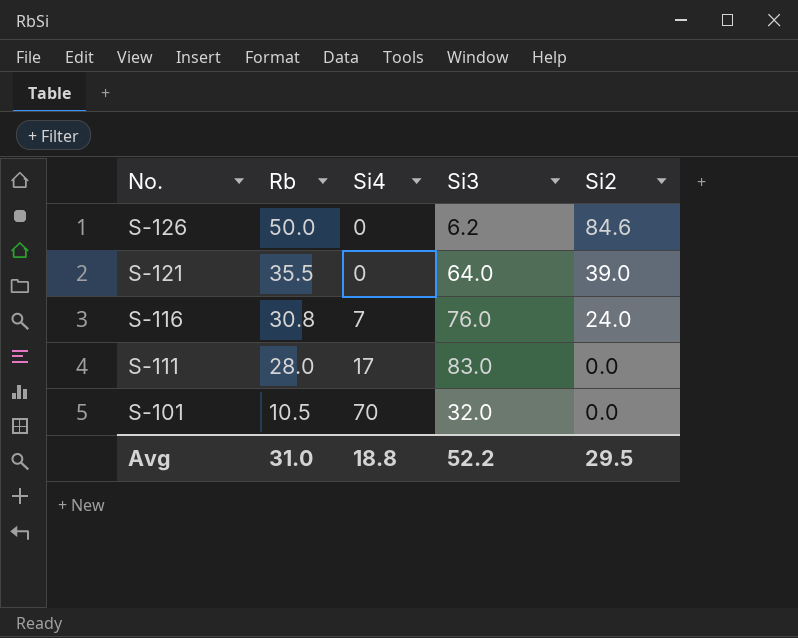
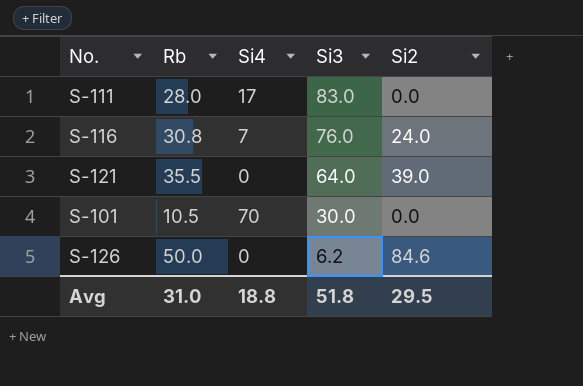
row order: No. descending -> Si3 descending
S-101 | Si3: 32.0 -> 30.0
Avg | Si3: 52.2 -> 51.8

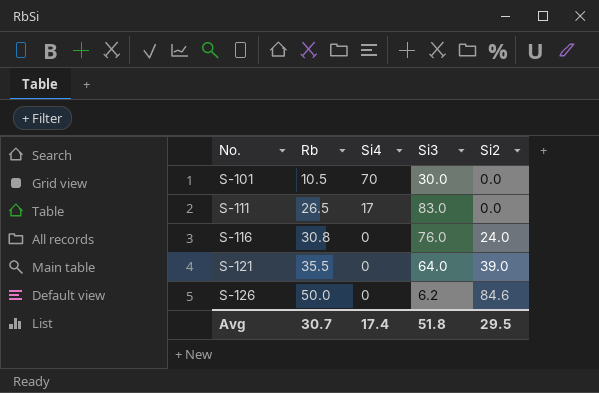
row order: Si3 descending -> No. ascending
S-111 | Rb: 28.0 -> 26.5
S-116 | Si4: 7 -> 0
Avg | Rb: 31.0 -> 30.7
Avg | Si4: 18.8 -> 17.4

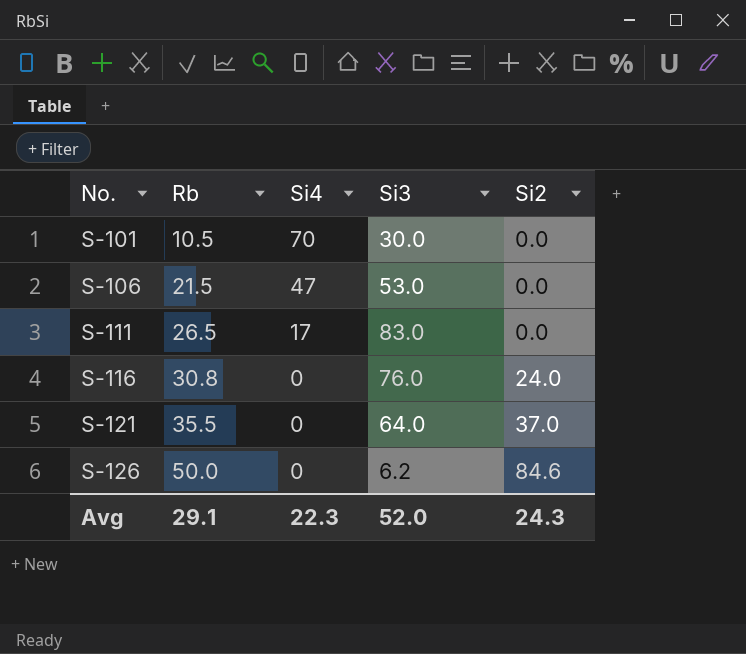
row S-106: none -> 21.5 | 47 | 53.0 | 0.0
S-121 | Si2: 39.0 -> 37.0
Avg | Rb: 30.7 -> 29.1
Avg | Si4: 17.4 -> 22.3
Avg | Si3: 51.8 -> 52.0
Avg | Si2: 29.5 -> 24.3

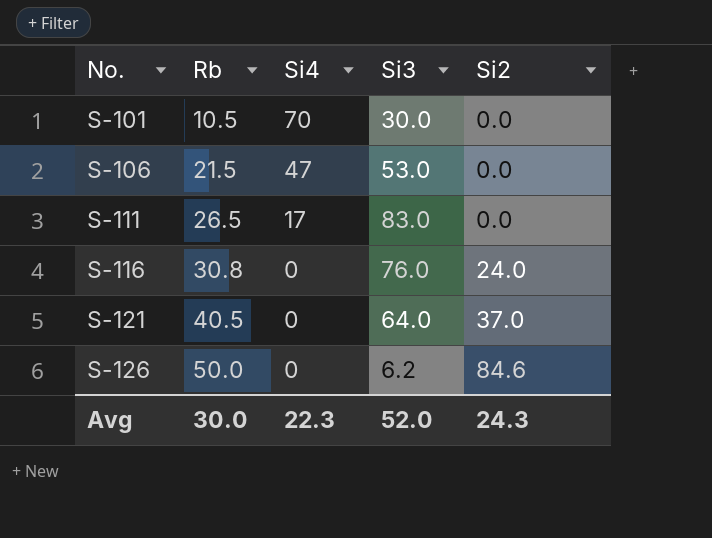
S-121 | Rb: 35.5 -> 40.5
Avg | Rb: 29.1 -> 30.0

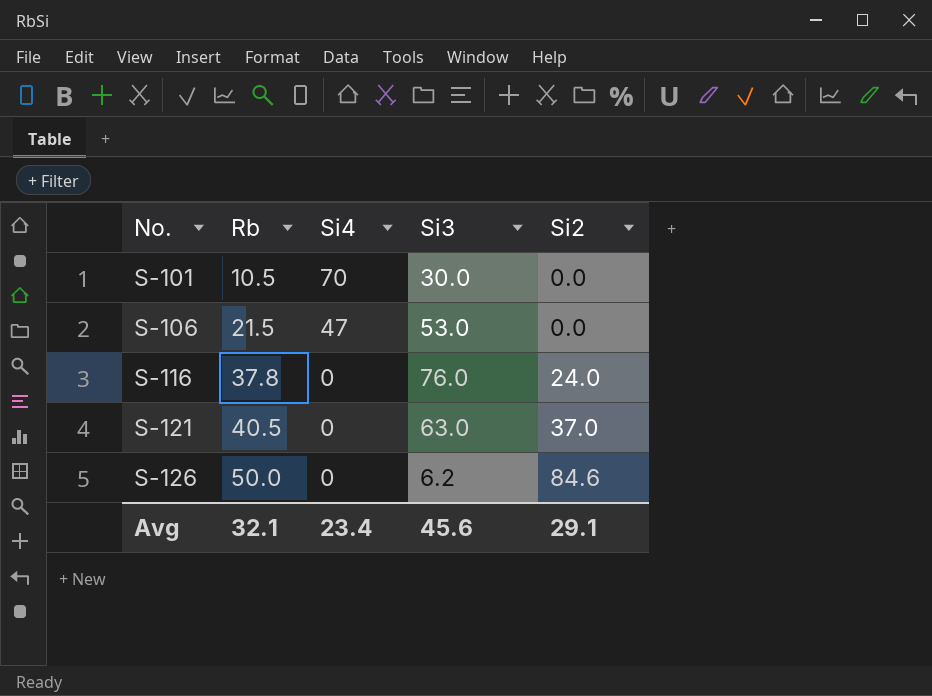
row S-111: 26.5 | 17 | 83.0 | 0.0 -> none
S-116 | Rb: 30.8 -> 37.8
S-121 | Si3: 64.0 -> 63.0
Avg | Rb: 30.0 -> 32.1
Avg | Si4: 22.3 -> 23.4
Avg | Si3: 52.0 -> 45.6
Avg | Si2: 24.3 -> 29.1

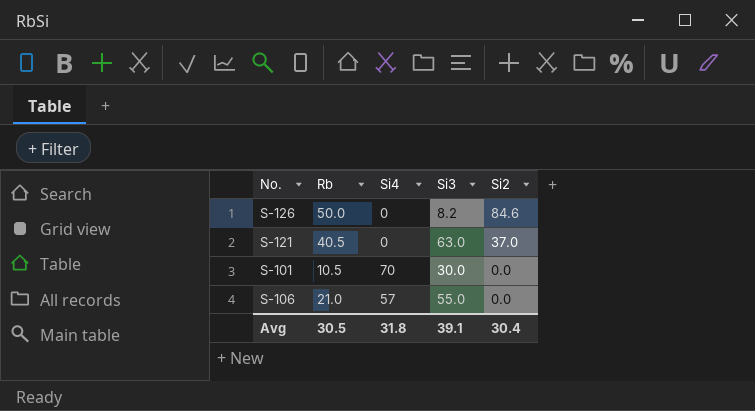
row order: No. ascending -> Si2 descending
row S-116: 37.8 | 0 | 76.0 | 24.0 -> none
S-126 | Si3: 6.2 -> 8.2
S-106 | Rb: 21.5 -> 21.0
S-106 | Si4: 47 -> 57
S-106 | Si3: 53.0 -> 55.0
Avg | Rb: 32.1 -> 30.5
Avg | Si4: 23.4 -> 31.8
Avg | Si3: 45.6 -> 39.1
Avg | Si2: 29.1 -> 30.4

